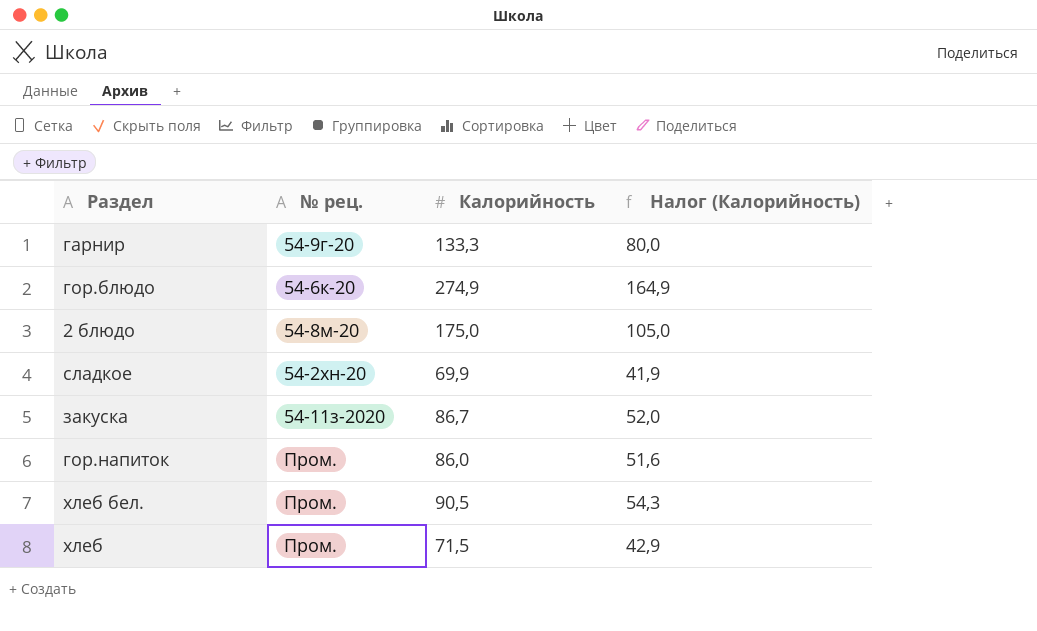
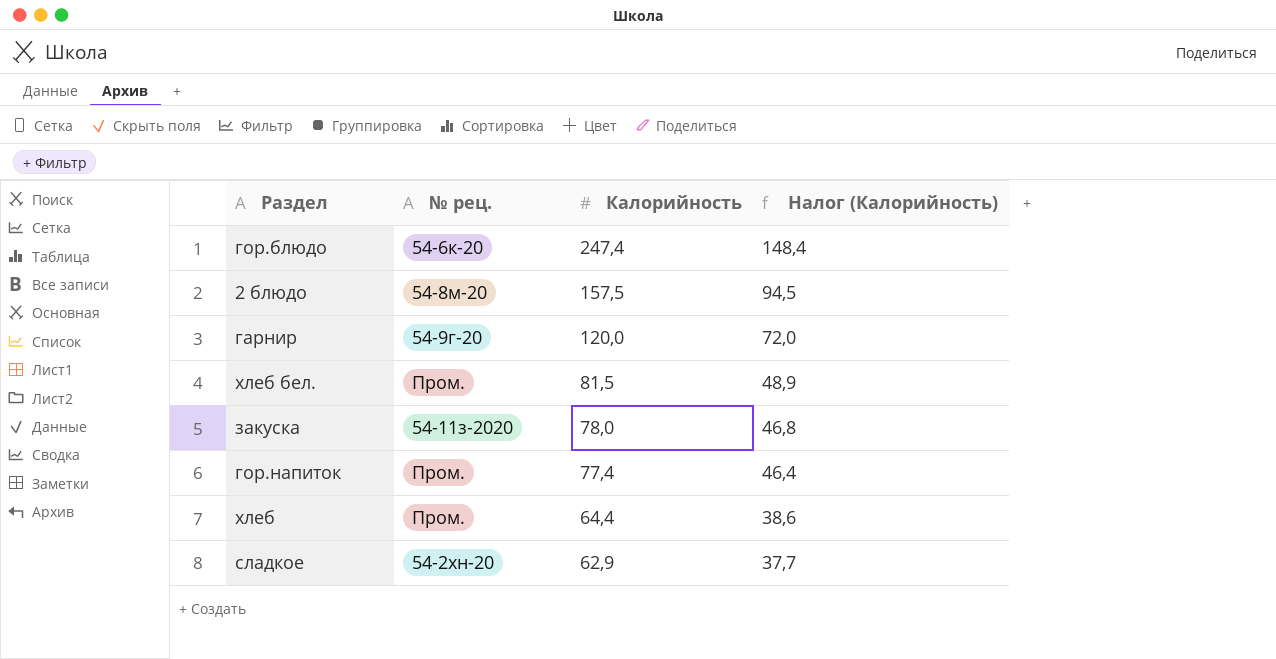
row order: none -> Калорийность descending
гор.блюдо | Калорийность: 274,9 -> 247,4
гор.блюдо | Налог (Калорийность): 164,9 -> 148,4
2 блюдо | Калорийность: 175,0 -> 157,5
2 блюдо | Налог (Калорийность): 105,0 -> 94,5
гарнир | Калорийность: 133,3 -> 120,0
гарнир | Налог (Калорийность): 80,0 -> 72,0
хлеб бел. | Калорийность: 90,5 -> 81,5
хлеб бел. | Налог (Калорийность): 54,3 -> 48,9
закуска | Калорийность: 86,7 -> 78,0
закуска | Налог (Калорийность): 52,0 -> 46,8
гор.напиток | Калорийность: 86,0 -> 77,4
гор.напиток | Налог (Калорийность): 51,6 -> 46,4
хлеб | Калорийность: 71,5 -> 64,4
хлеб | Налог (Калорийность): 42,9 -> 38,6
сладкое | Калорийность: 69,9 -> 62,9
сладкое | Налог (Калорийность): 41,9 -> 37,7

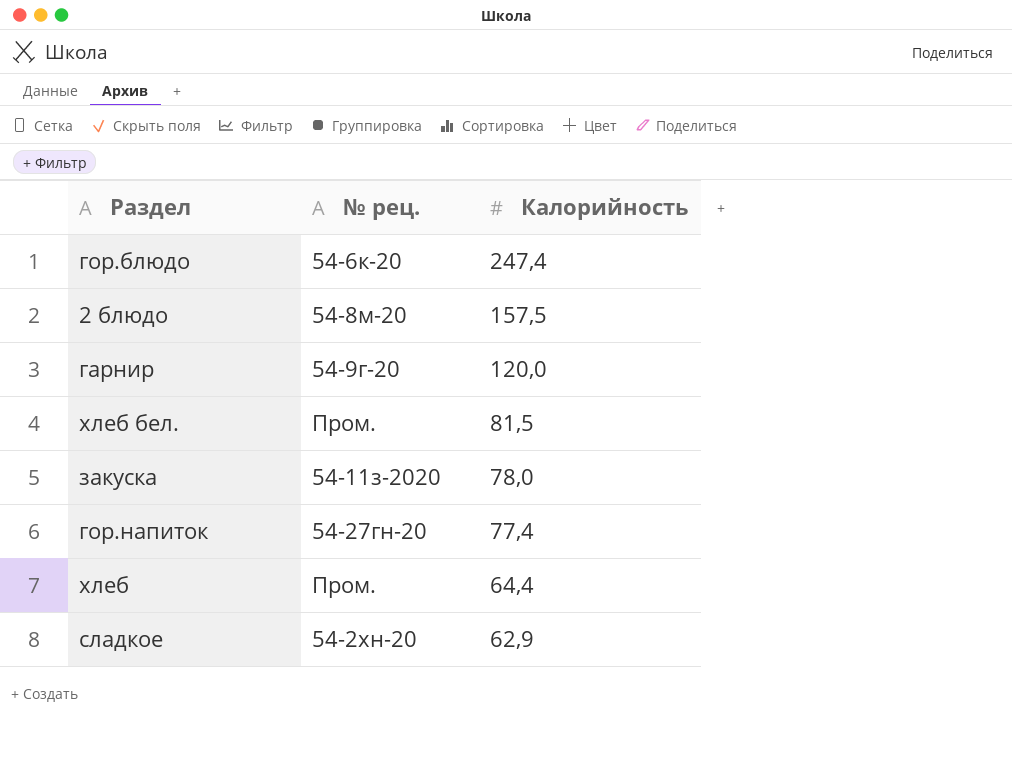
column Налог (Калорийность) | formula: [Калорийность] * 0,6 -> none
гор.напиток | № рец.: Пром. -> 54-27гн-20

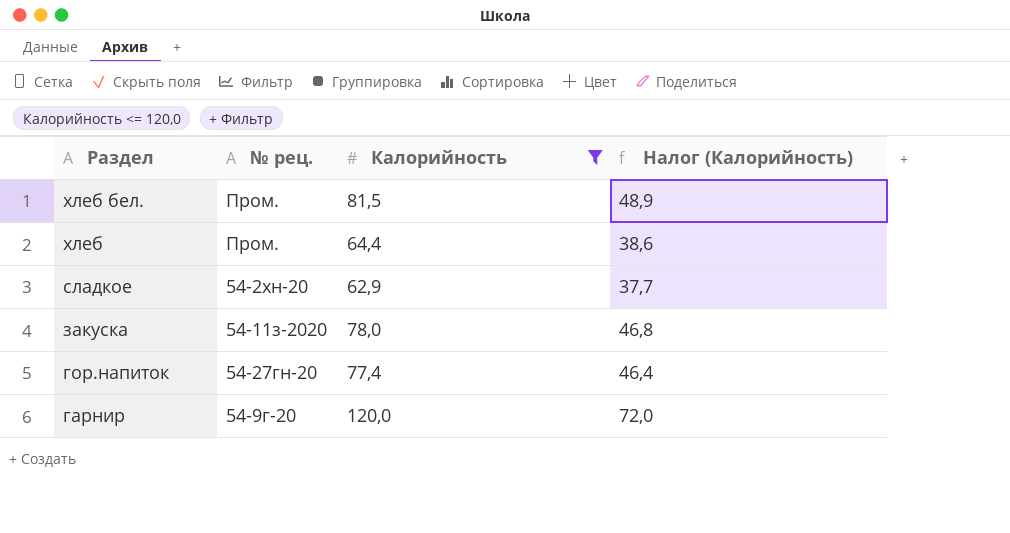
filter: none -> Калорийность <= 120,0
row order: Калорийность descending -> Раздел descending
column Налог (Калорийность) | formula: none -> [Калорийность] * 0,6

